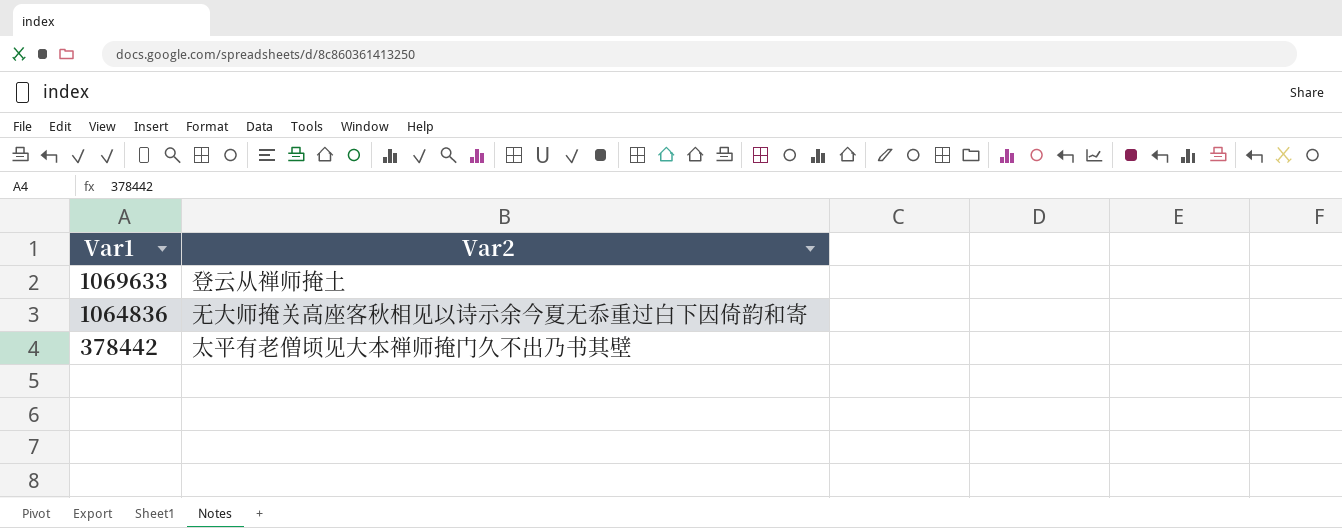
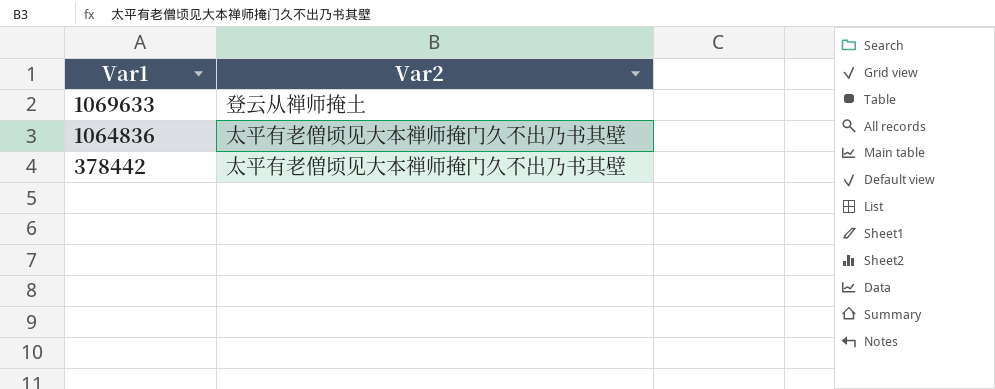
1064836 | Var2: 无大师掩关高座客秋相见以诗示余今夏无忝重过白下因倚韵和寄 -> 太平有老僧顷见大本禅师掩门久不出乃书其壁

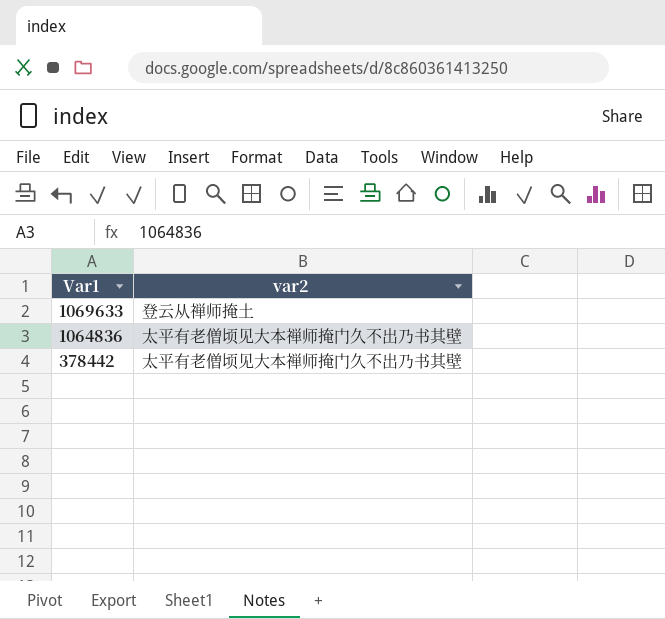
column name: Var2 -> var2

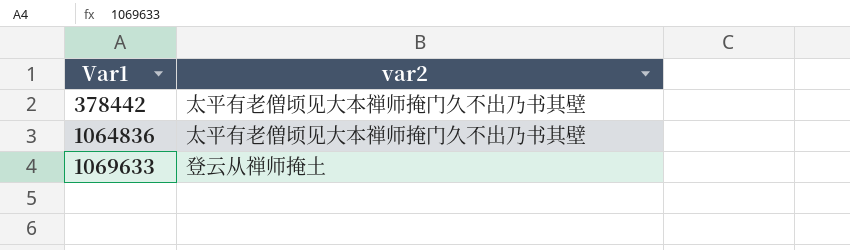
row order: Var1 descending -> Var1 ascending

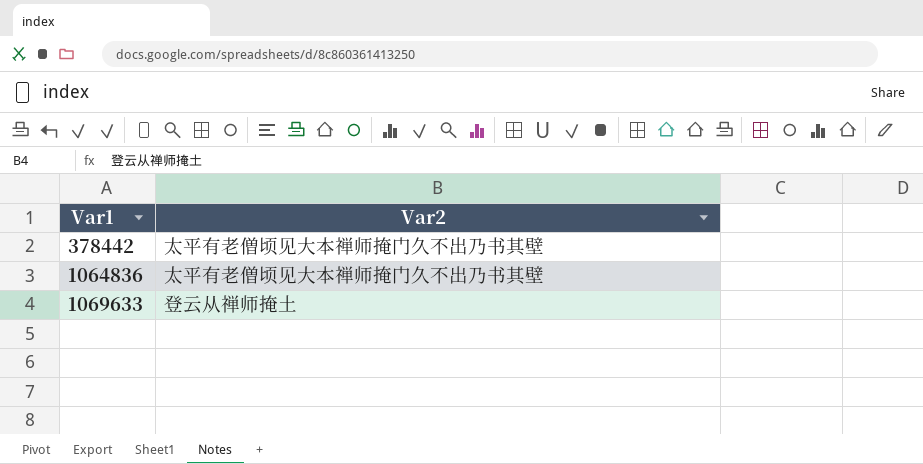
column name: var2 -> Var2

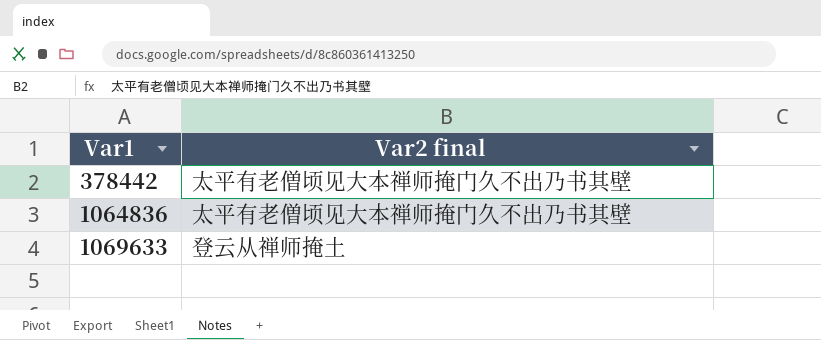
column name: Var2 -> Var2 final

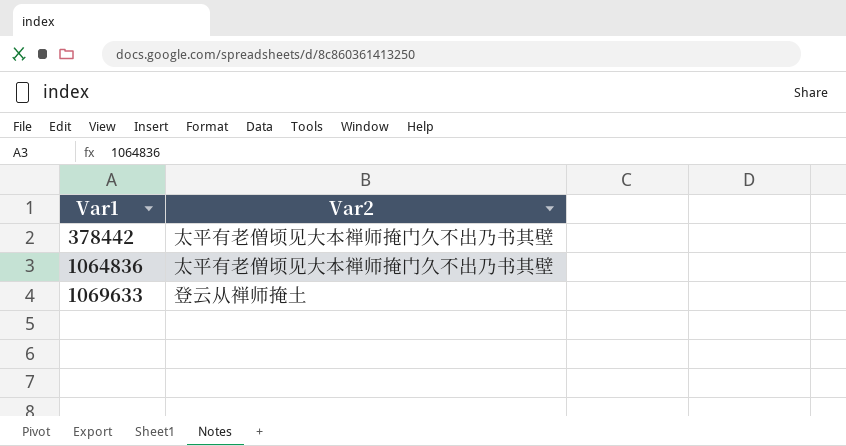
column name: Var2 final -> Var2

